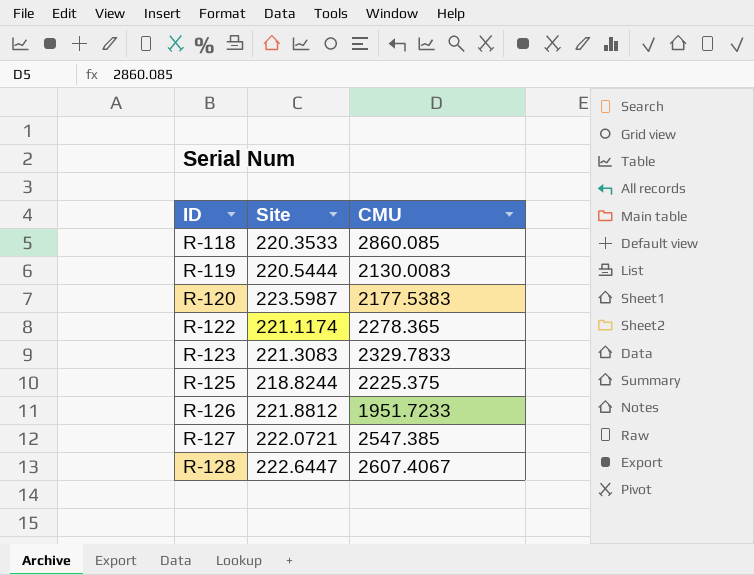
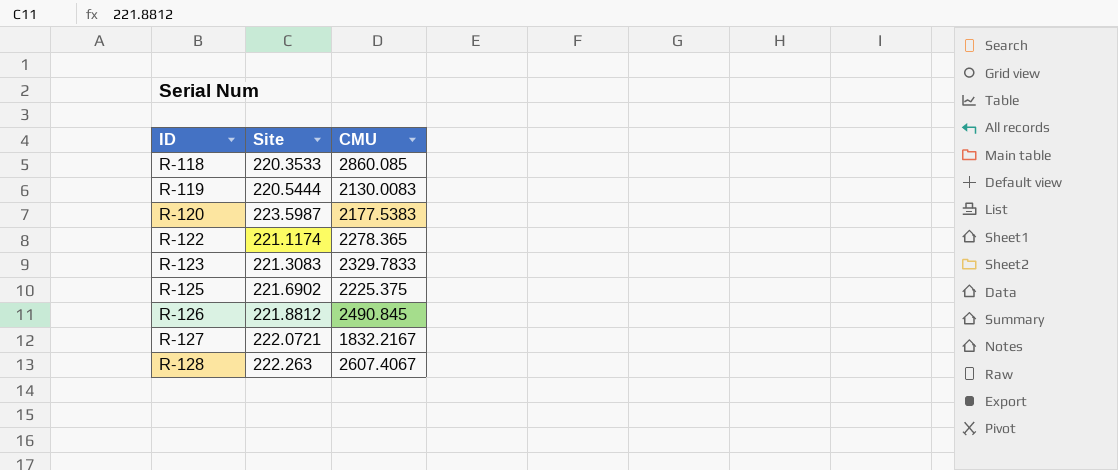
R-125 | Site: 218.8244 -> 221.6902
R-126 | CMU: 1951.7233 -> 2490.845
R-127 | CMU: 2547.385 -> 1832.2167
R-128 | Site: 222.6447 -> 222.263

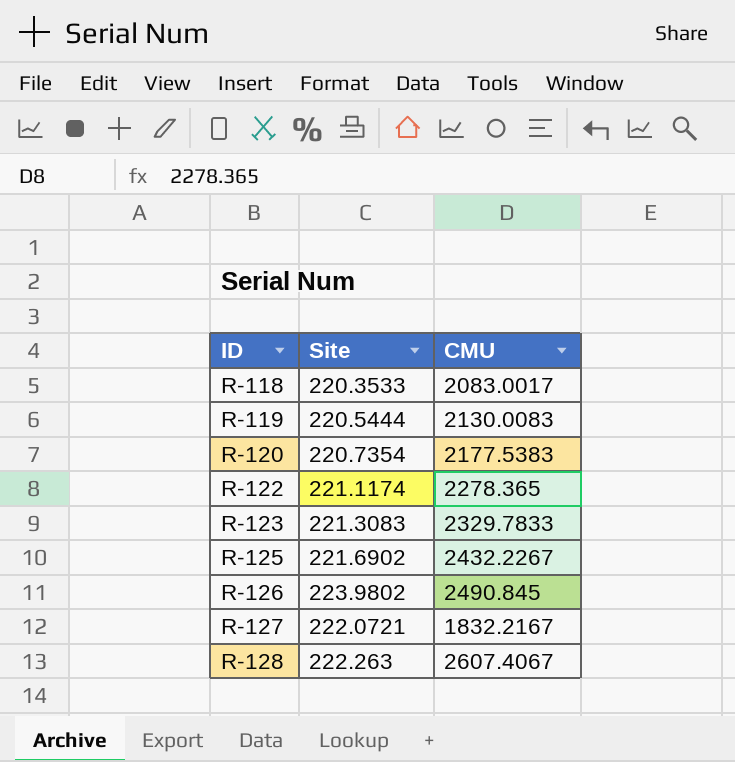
R-118 | CMU: 2860.085 -> 2083.0017
R-120 | Site: 223.5987 -> 220.7354
R-125 | CMU: 2225.375 -> 2432.2267
R-126 | Site: 221.8812 -> 223.9802

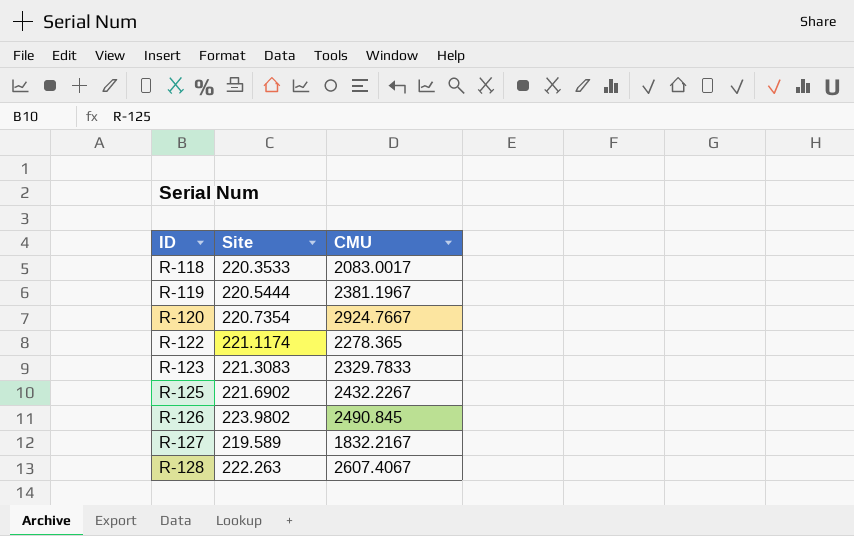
R-119 | CMU: 2130.0083 -> 2381.1967
R-120 | CMU: 2177.5383 -> 2924.7667
R-127 | Site: 222.0721 -> 219.589

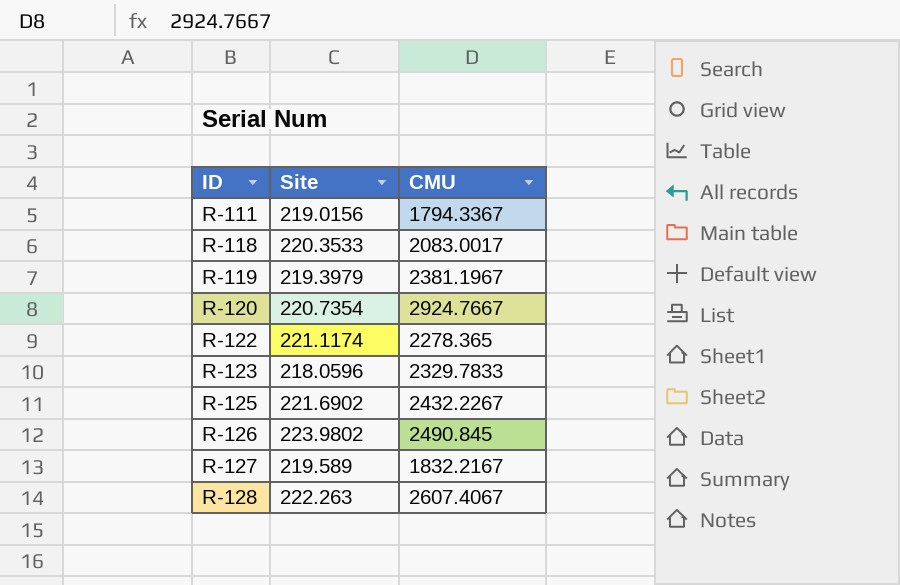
row R-111: none -> 219.0156 | 1794.3367
R-119 | Site: 220.5444 -> 219.3979
R-123 | Site: 221.3083 -> 218.0596

